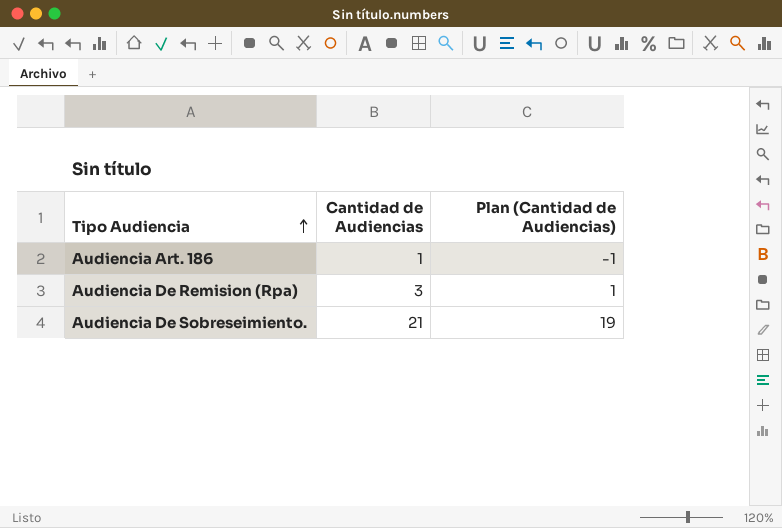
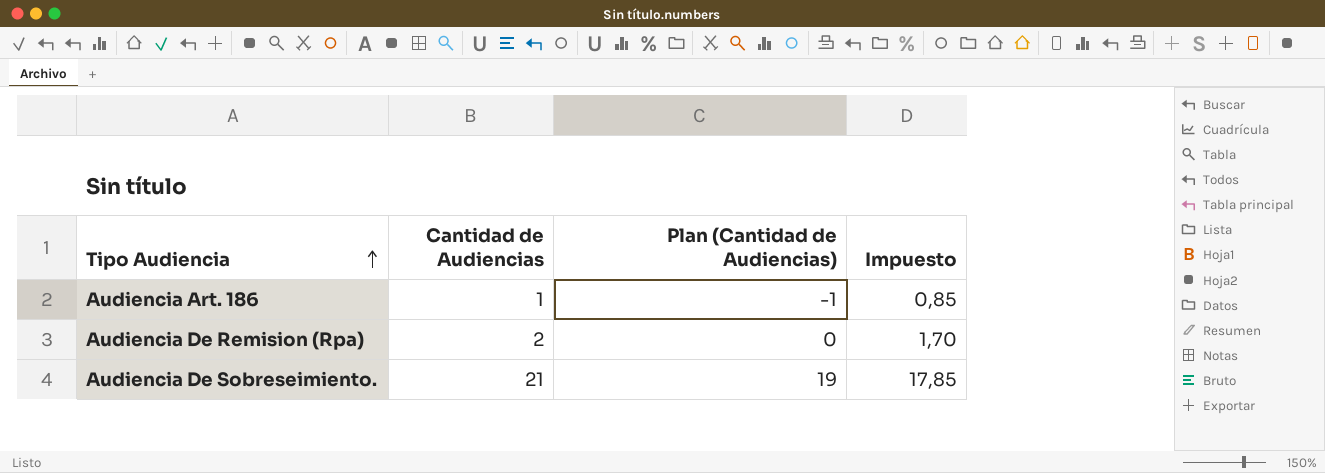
column Impuesto | formula: none -> [Cantidad de Audiencias] * 0,85
Audiencia De Remision (Rpa) | Cantidad de Audiencias: 3 -> 2
Audiencia De Remision (Rpa) | Plan (Cantidad de Audiencias): 1 -> 0

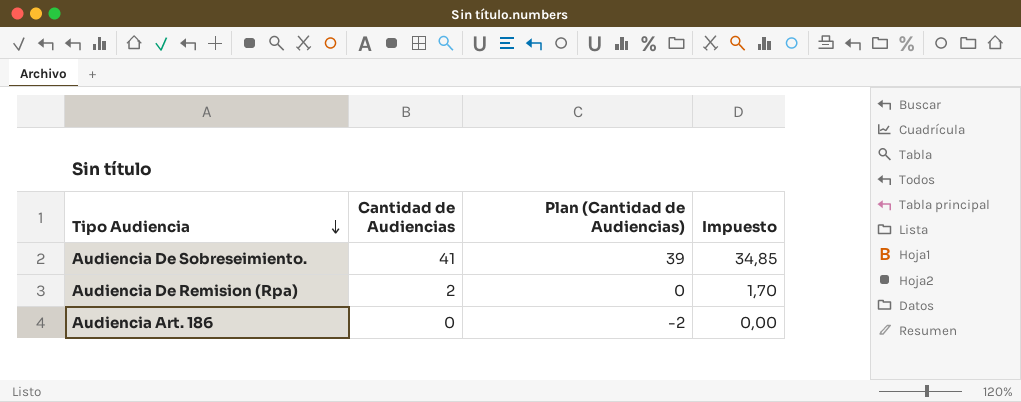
row order: Tipo Audiencia ascending -> Tipo Audiencia descending
Audiencia De Sobreseimiento. | Cantidad de Audiencias: 21 -> 41
Audiencia De Sobreseimiento. | Plan (Cantidad de Audiencias): 19 -> 39
Audiencia De Sobreseimiento. | Impuesto: 17,85 -> 34,85
Audiencia Art. 186 | Cantidad de Audiencias: 1 -> 0
Audiencia Art. 186 | Plan (Cantidad de Audiencias): -1 -> -2
Audiencia Art. 186 | Impuesto: 0,85 -> 0,00

